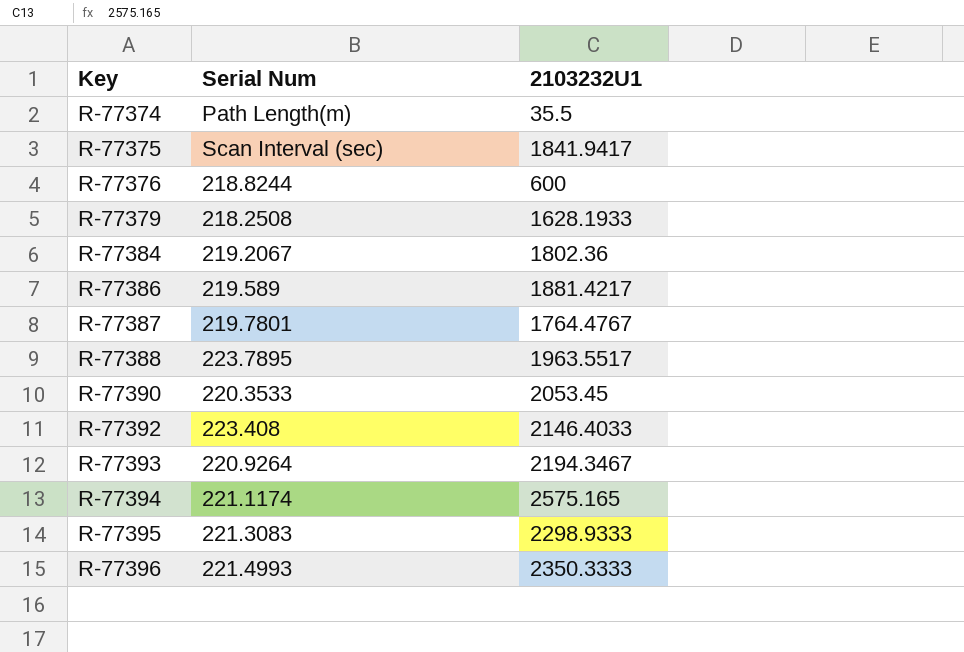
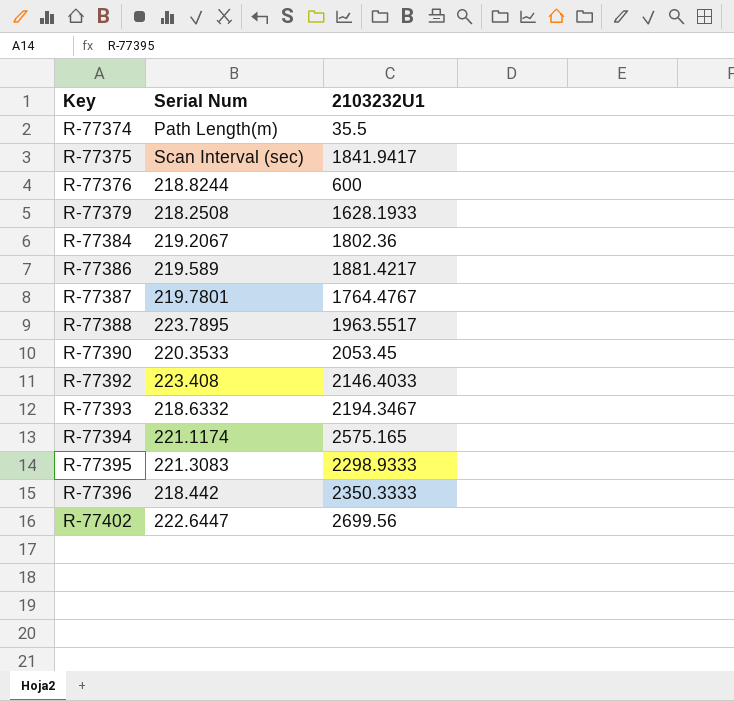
R-77393 | Serial Num: 220.9264 -> 218.6332
R-77396 | Serial Num: 221.4993 -> 218.442
row R-77402: none -> 222.6447 | 2699.56

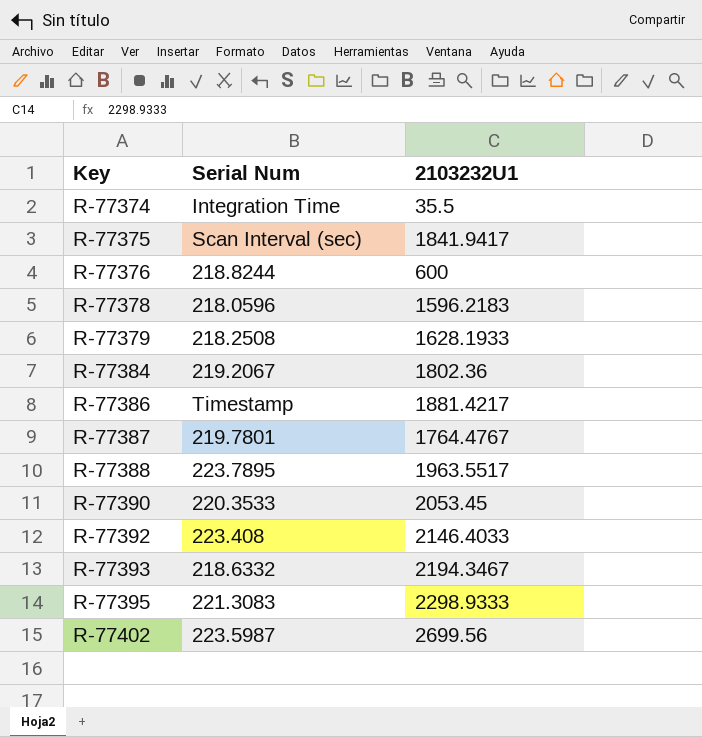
row R-77394: 221.1174 | 2575.165 -> none
row R-77396: 218.442 | 2350.3333 -> none
R-77374 | Serial Num: Path Length(m) -> Integration Time
row R-77378: none -> 218.0596 | 1596.2183
R-77386 | Serial Num: 219.589 -> Timestamp
R-77402 | Serial Num: 222.6447 -> 223.5987

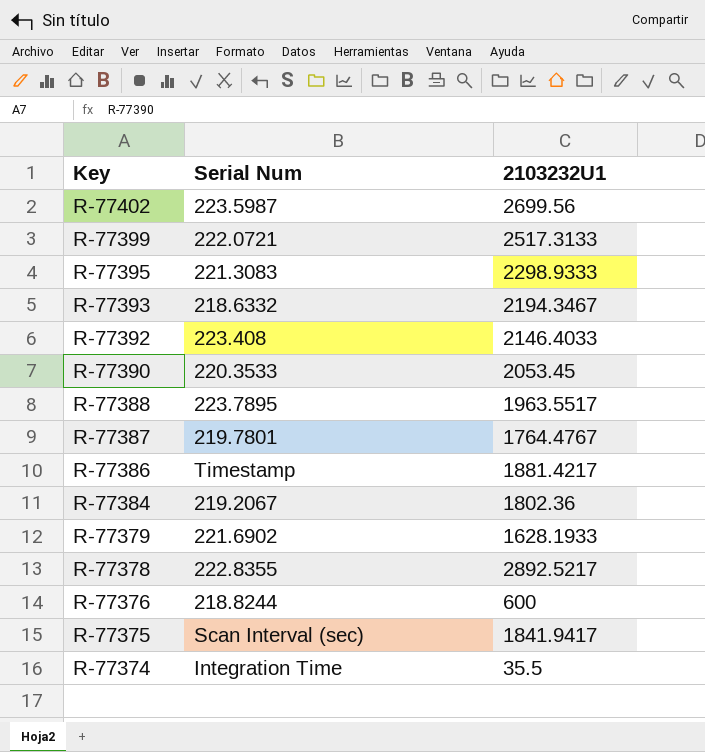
row order: Key ascending -> Key descending
row R-77399: none -> 222.0721 | 2517.3133
R-77379 | Serial Num: 218.2508 -> 221.6902
R-77378 | Serial Num: 218.0596 -> 222.8355
R-77378 | 2103232U1: 1596.2183 -> 2892.5217

